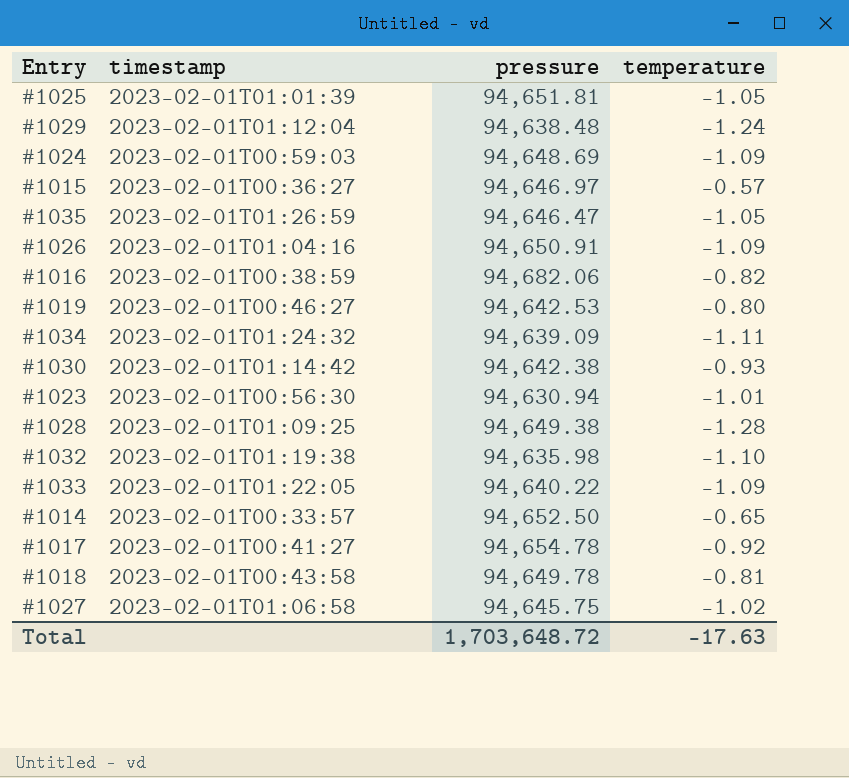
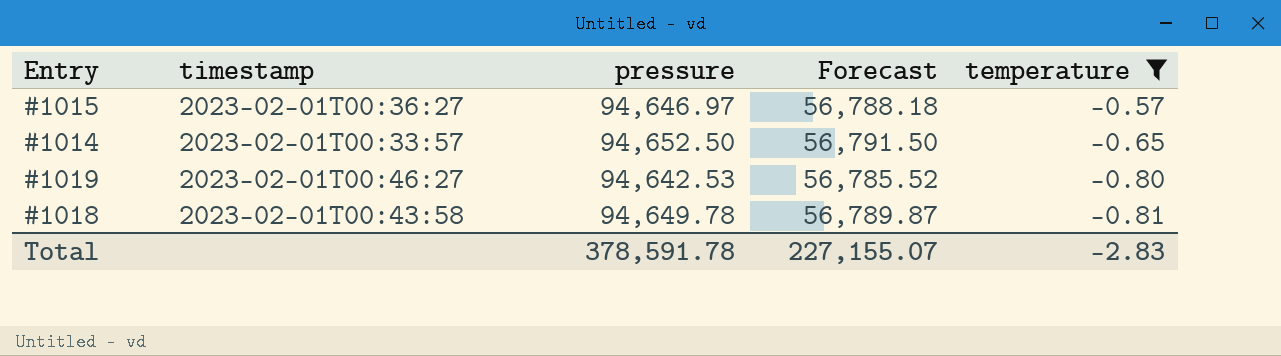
filter: none -> temperature >= -0.81
row order: none -> temperature descending
column Forecast | formula: none -> [pressure] * 0.6
Total | pressure: 1,703,648.72 -> 378,591.78
Total | temperature: -17.63 -> -2.83

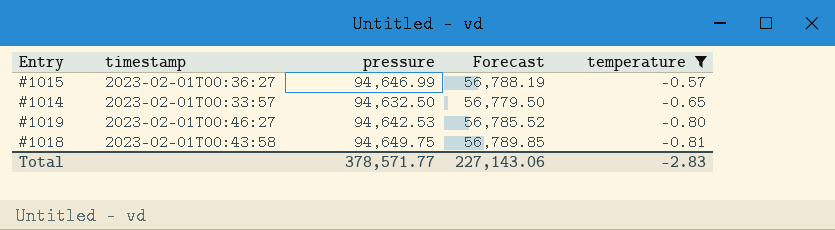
#1015 | pressure: 94,646.97 -> 94,646.99
#1015 | Forecast: 56,788.18 -> 56,788.19
#1014 | pressure: 94,652.50 -> 94,632.50
#1014 | Forecast: 56,791.50 -> 56,779.50
#1018 | pressure: 94,649.78 -> 94,649.75
#1018 | Forecast: 56,789.87 -> 56,789.85
Total | pressure: 378,591.78 -> 378,571.77
Total | Forecast: 227,155.07 -> 227,143.06

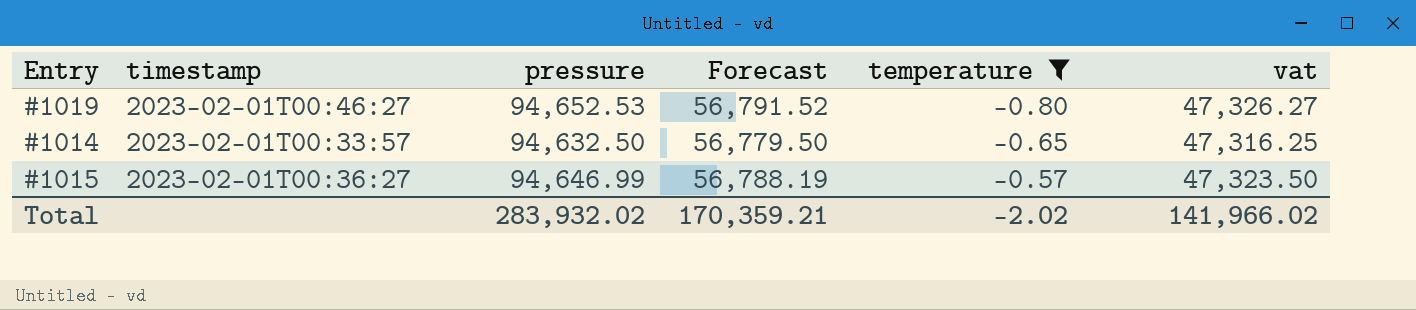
row order: temperature descending -> temperature ascending
column vat | formula: none -> [pressure] * 0.5
row #1018: 2023-02-01T00:43:58 | 94,649.75 | 56,789.85 | -0.81 -> none
#1019 | pressure: 94,642.53 -> 94,652.53
#1019 | Forecast: 56,785.52 -> 56,791.52
Total | pressure: 378,571.77 -> 283,932.02
Total | Forecast: 227,143.06 -> 170,359.21
Total | temperature: -2.83 -> -2.02

